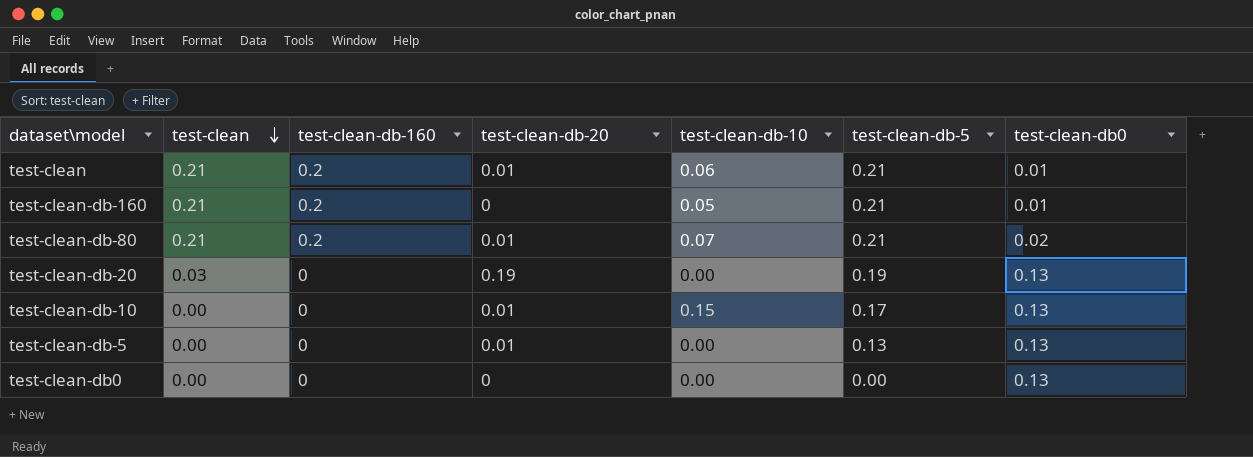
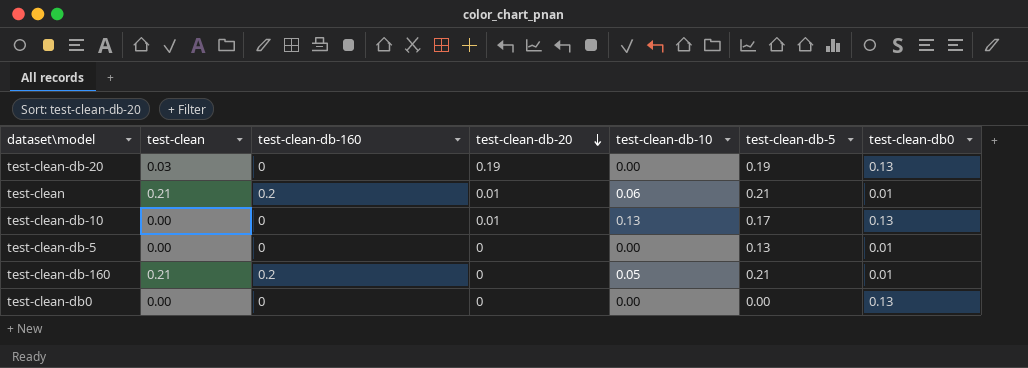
row order: test-clean descending -> test-clean-db-20 descending
row test-clean-db-80: 0.21 | 0.2 | 0.01 | 0.07 | 0.21 | 0.02 -> none
test-clean-db-10 | test-clean-db-10: 0.15 -> 0.13
test-clean-db-5 | test-clean-db-20: 0.01 -> 0
test-clean-db-5 | test-clean-db0: 0.13 -> 0.01

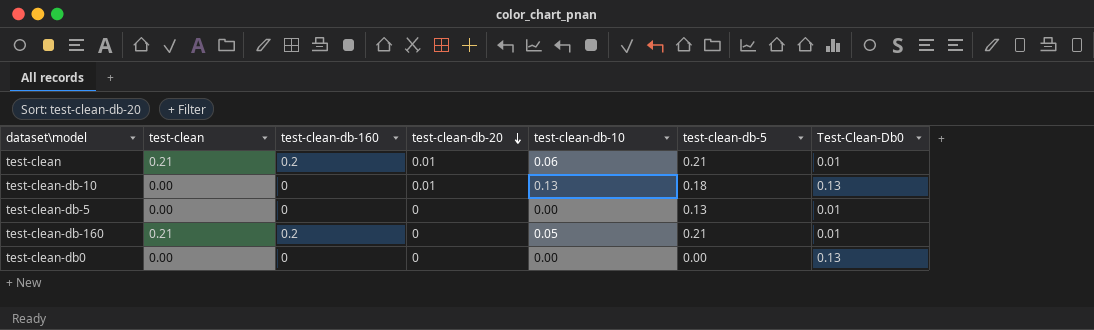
column name: test-clean-db0 -> Test-Clean-Db0
row test-clean-db-20: 0.03 | 0 | 0.19 | 0.00 | 0.19 | 0.13 -> none
test-clean-db-10 | test-clean-db-5: 0.17 -> 0.18

